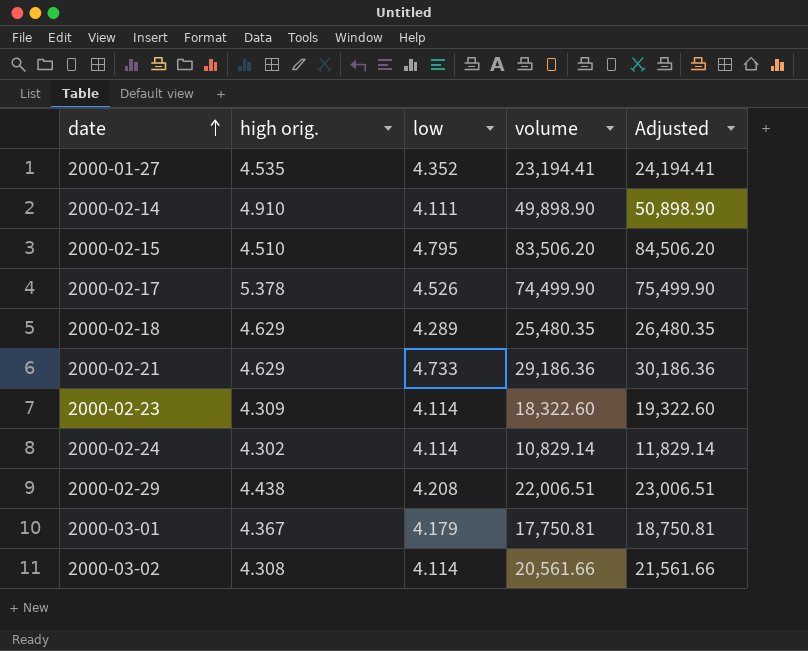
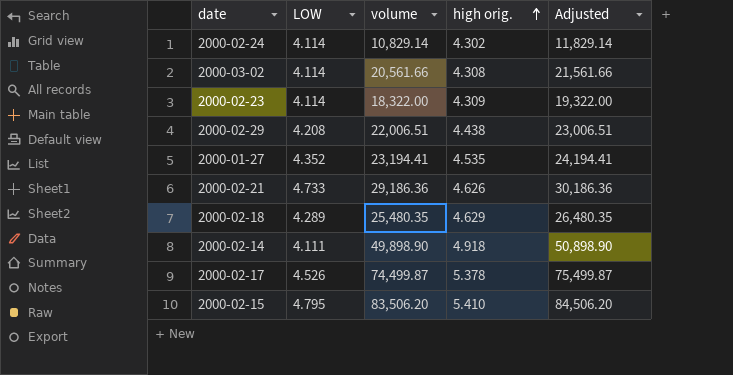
row order: date ascending -> high orig. ascending
column name: low -> LOW
column high orig. | position: 2 -> 4
row 2000-03-01: 4.367 | 4.179 | 17,750.81 | 18,750.81 -> none
2000-02-23 | volume: 18,322.60 -> 18,322.00
2000-02-23 | Adjusted: 19,322.60 -> 19,322.00
2000-02-21 | high orig.: 4.629 -> 4.626
2000-02-14 | high orig.: 4.910 -> 4.918
2000-02-17 | volume: 74,499.90 -> 74,499.87
2000-02-17 | Adjusted: 75,499.90 -> 75,499.87
2000-02-15 | high orig.: 4.510 -> 5.410

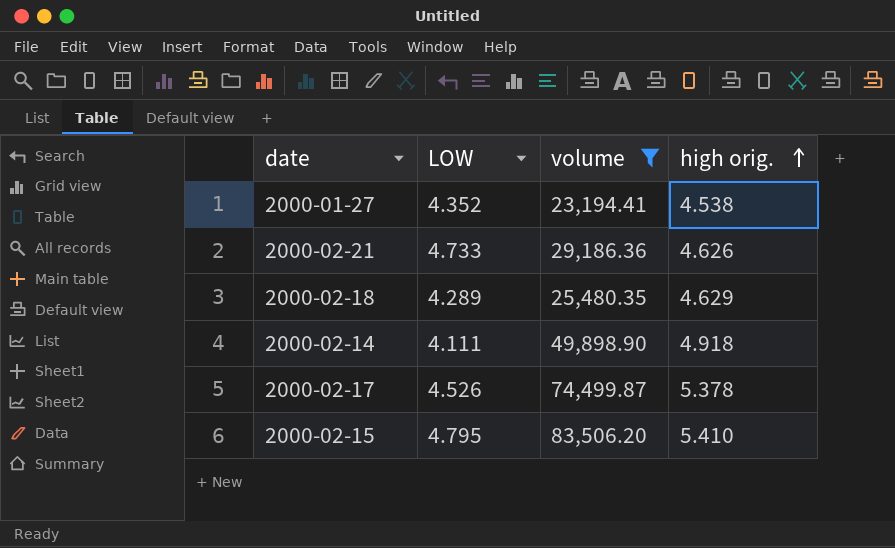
filter: none -> volume >= 23,194.41
column Adjusted | formula: [volume] + 1000 -> none
2000-01-27 | high orig.: 4.535 -> 4.538

